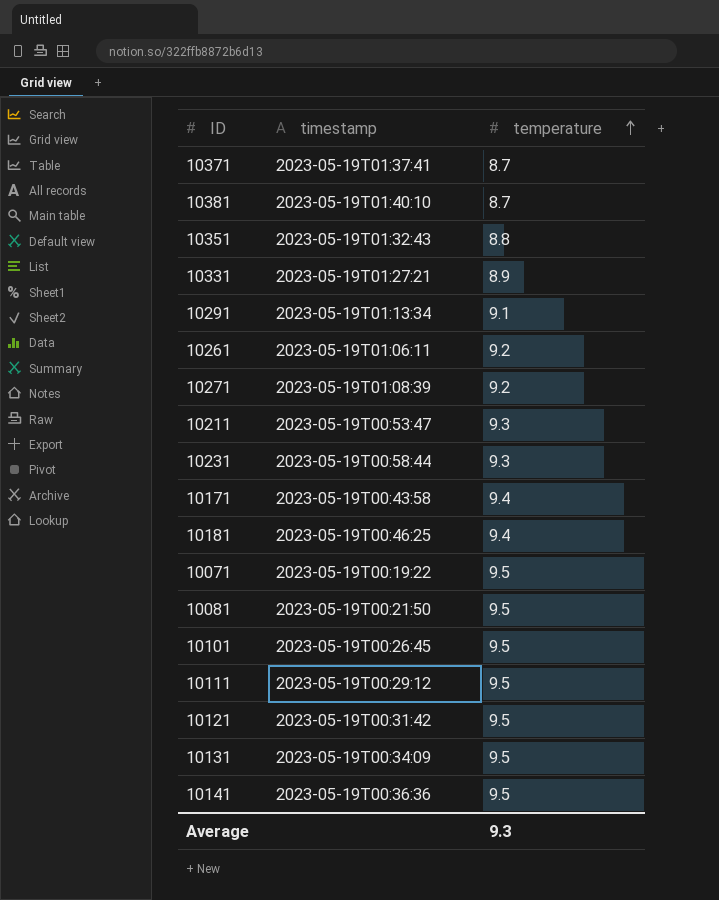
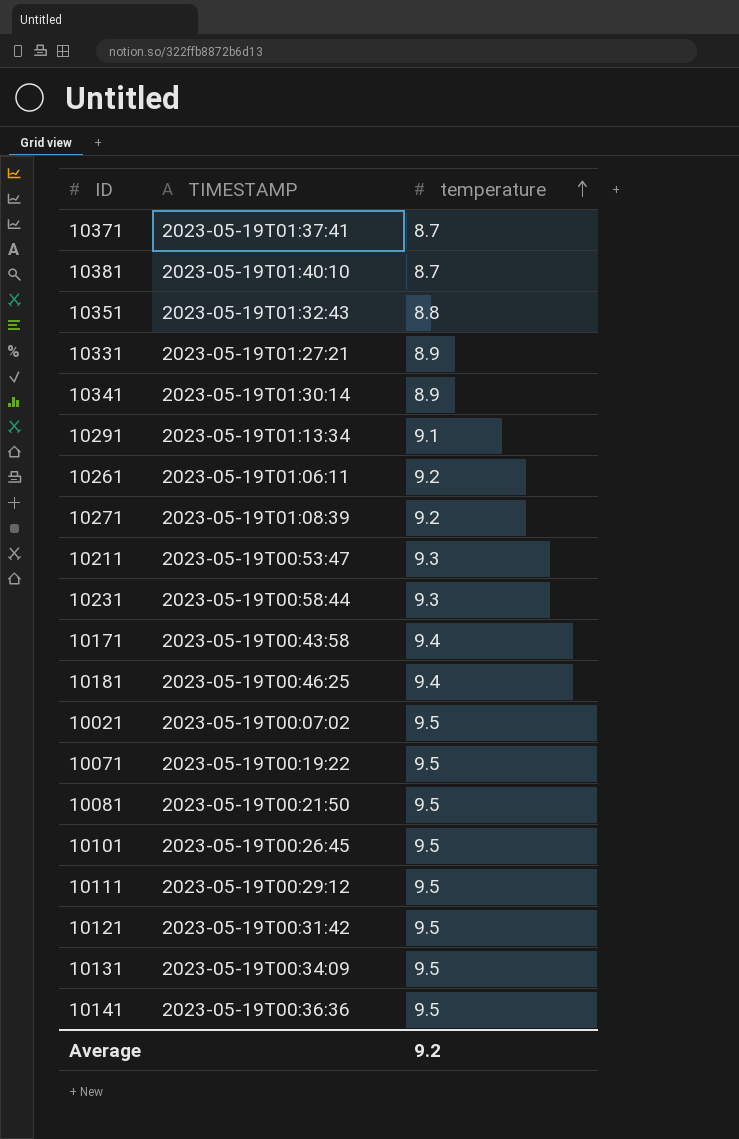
column name: timestamp -> TIMESTAMP
row 10341: none -> 2023-05-19T01:30:14 | 8.9
row 10021: none -> 2023-05-19T00:07:02 | 9.5
Average | temperature: 9.3 -> 9.2

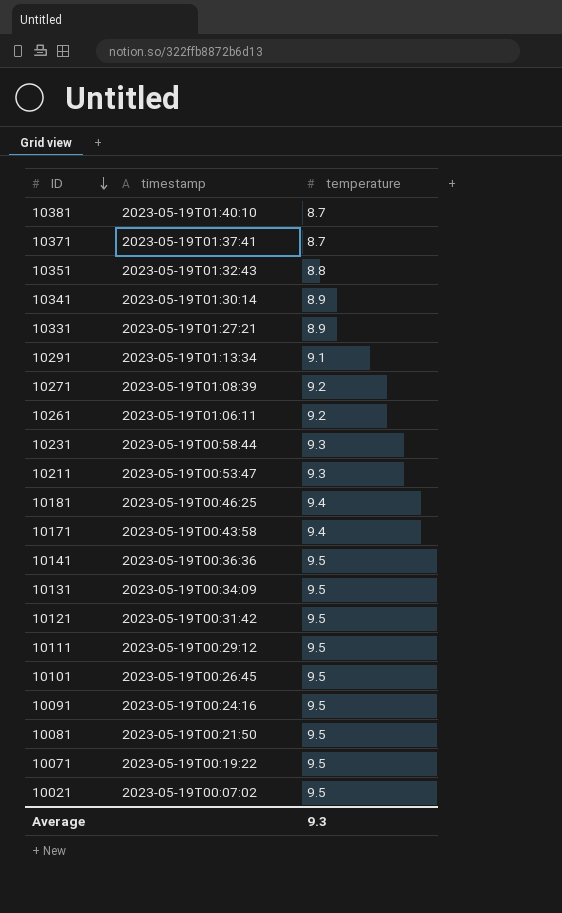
row order: temperature ascending -> ID descending
column name: TIMESTAMP -> timestamp
row 10091: none -> 2023-05-19T00:24:16 | 9.5
Average | temperature: 9.2 -> 9.3

